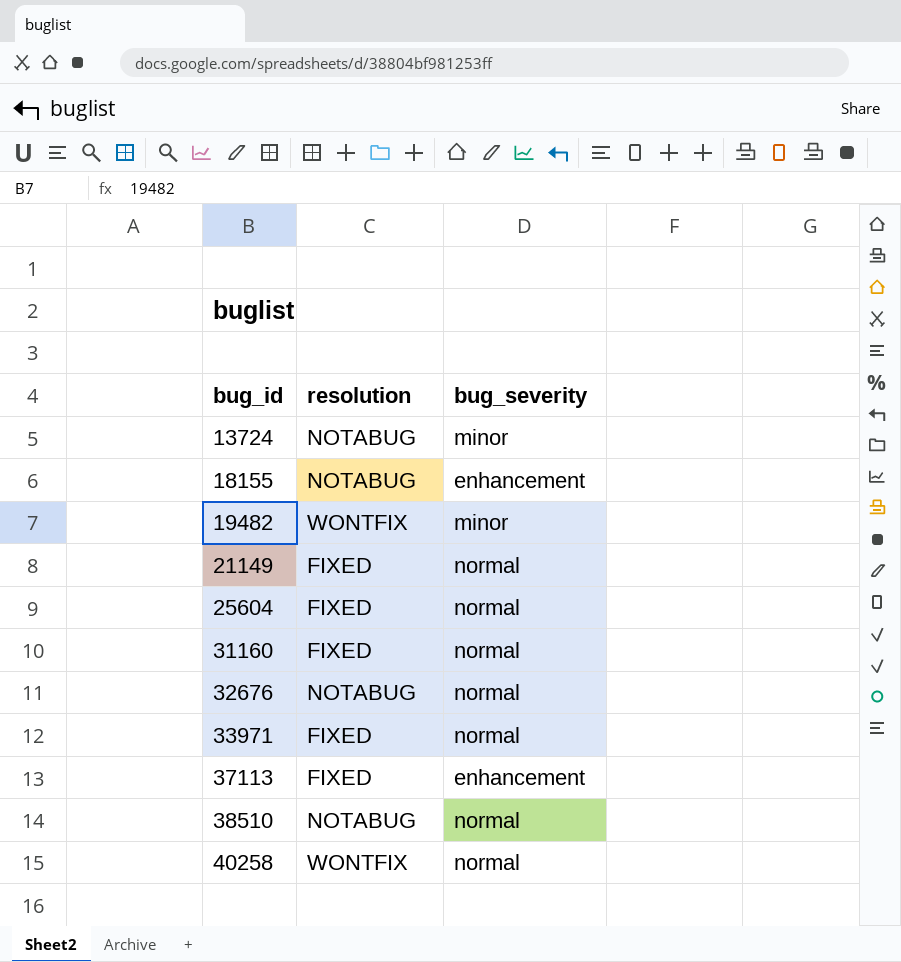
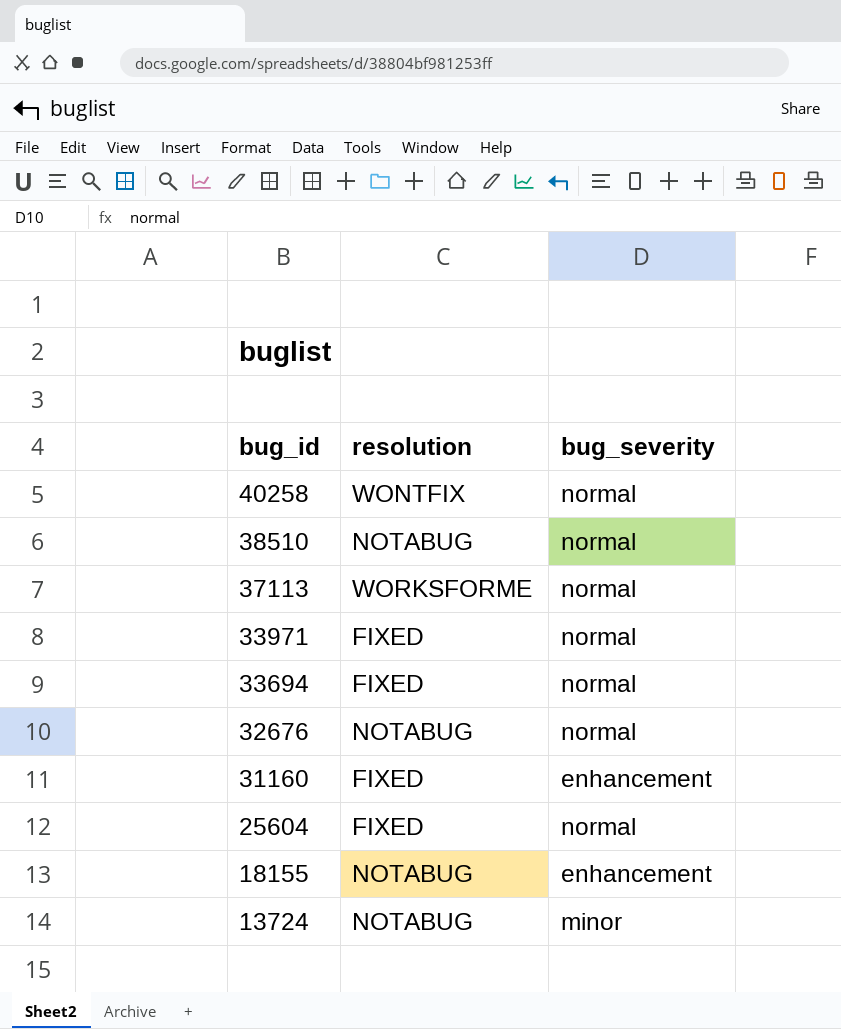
row order: bug_id ascending -> bug_id descending
row 19482: WONTFIX | minor -> none
row 21149: FIXED | normal -> none
37113 | resolution: FIXED -> WORKSFORME
37113 | bug_severity: enhancement -> normal
row 33694: none -> FIXED | normal
31160 | bug_severity: normal -> enhancement

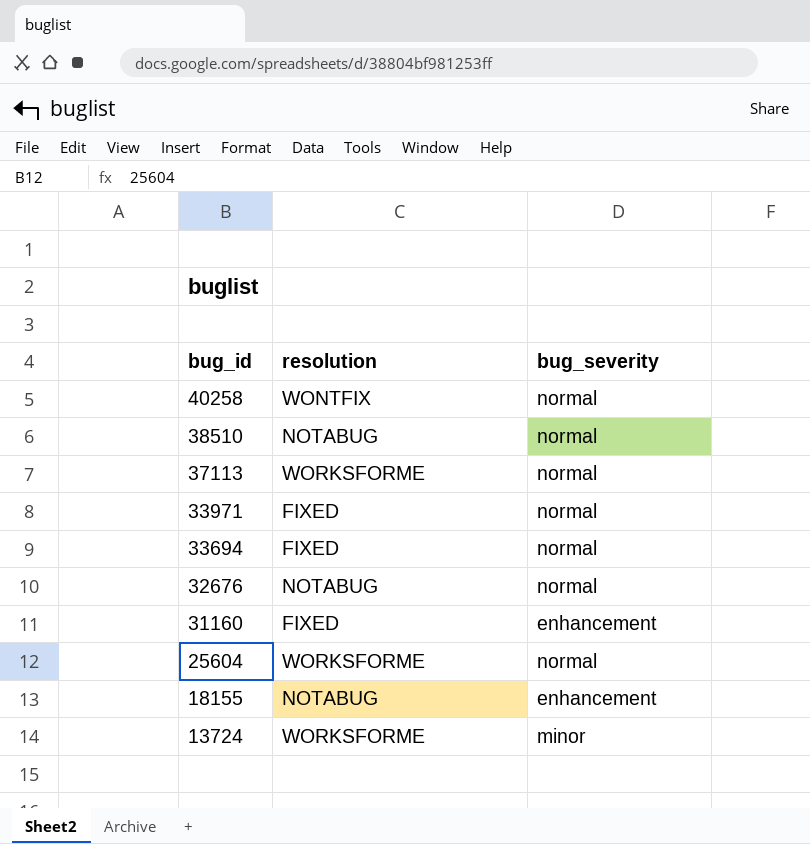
25604 | resolution: FIXED -> WORKSFORME
13724 | resolution: NOTABUG -> WORKSFORME

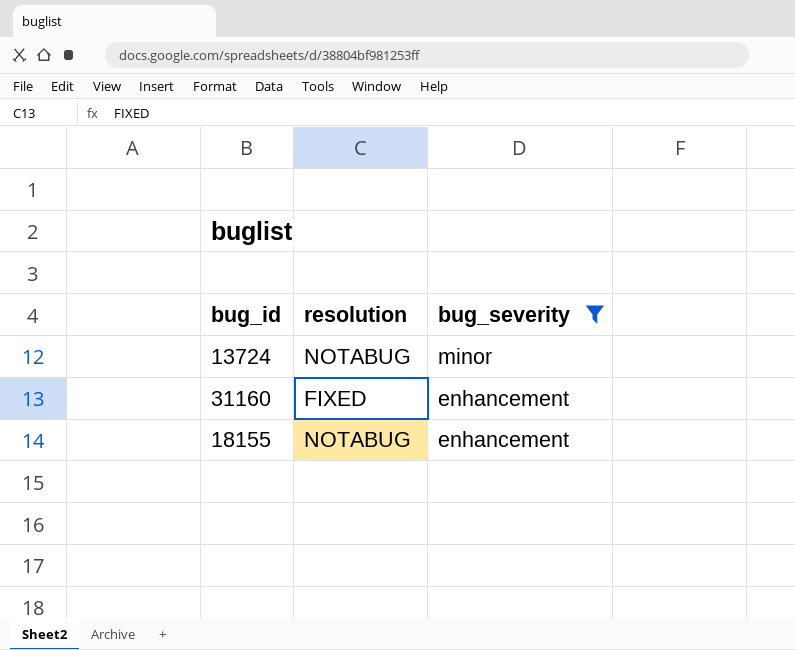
filter: none -> bug_severity != normal
row order: bug_id descending -> bug_severity descending
13724 | resolution: WORKSFORME -> NOTABUG

